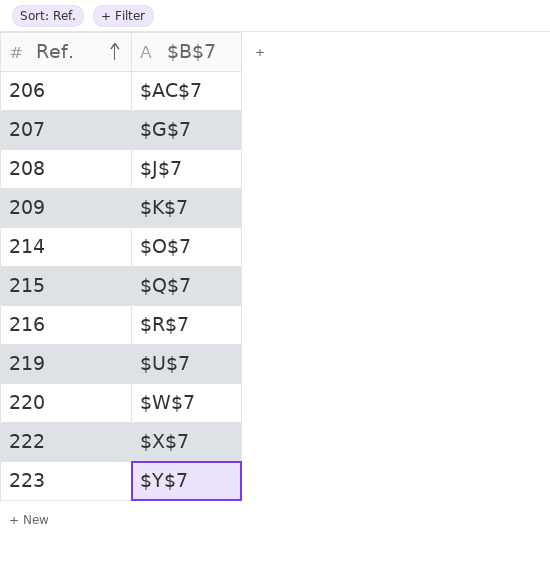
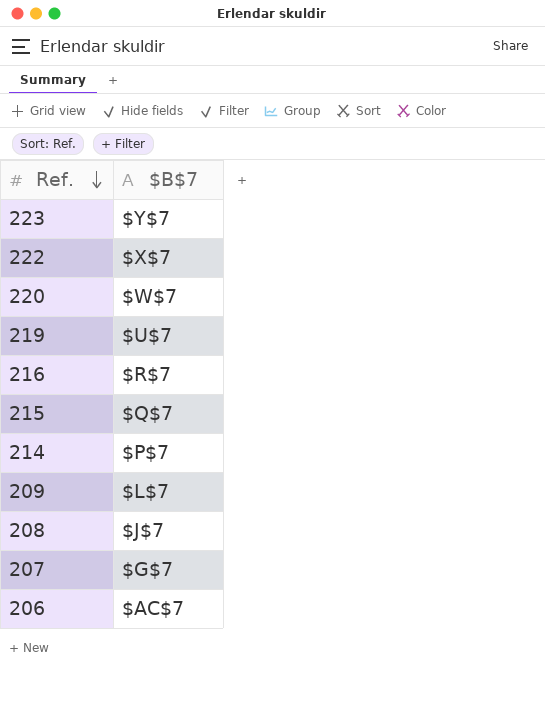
row order: Ref. ascending -> Ref. descending
214 | $B$7: $O$7 -> $P$7
209 | $B$7: $K$7 -> $L$7

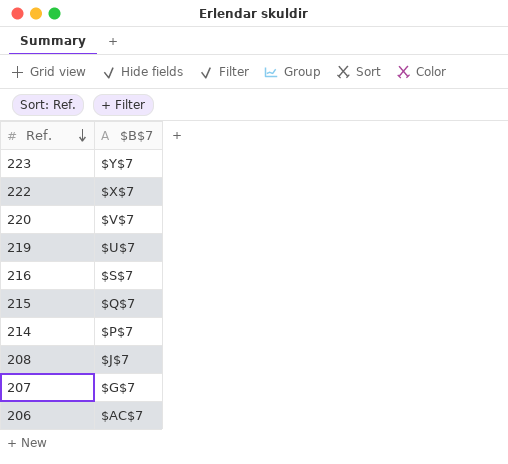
row 209: $L$7 -> none
220 | $B$7: $W$7 -> $V$7
216 | $B$7: $R$7 -> $S$7

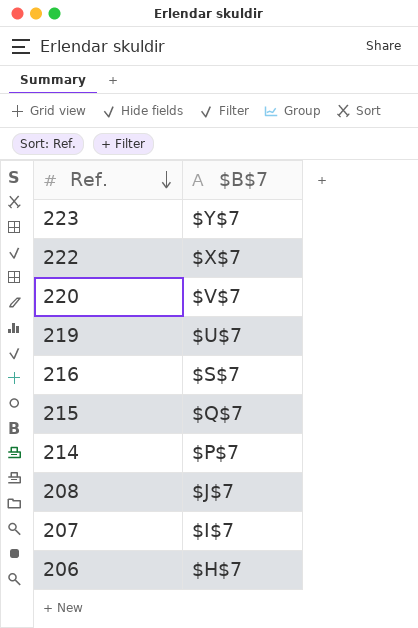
207 | $B$7: $G$7 -> $I$7
206 | $B$7: $AC$7 -> $H$7

